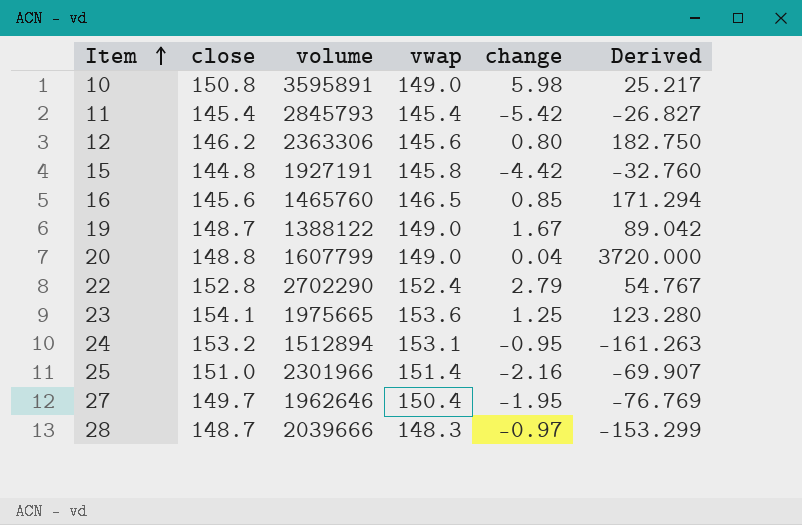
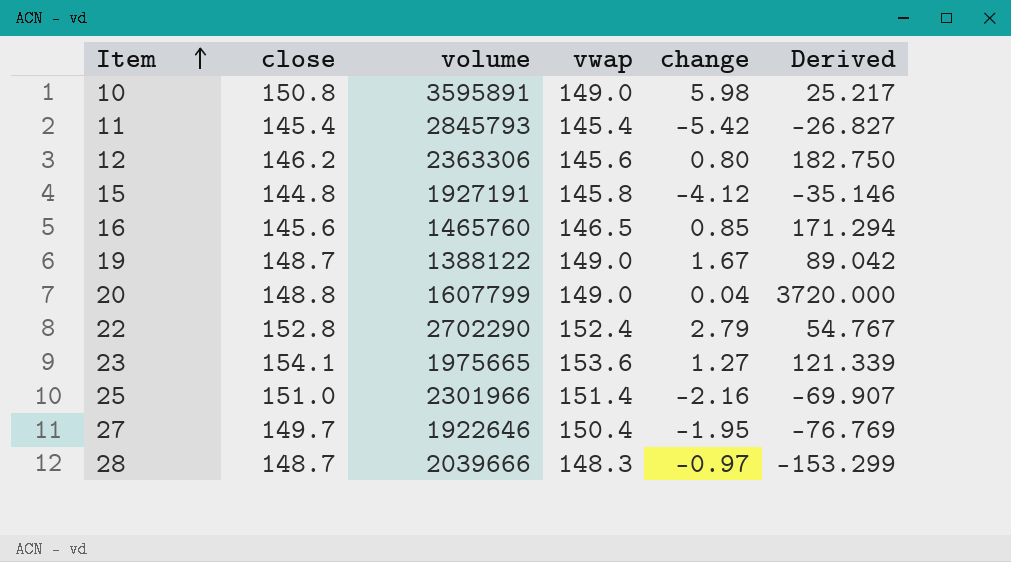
row 24: 153.2 | 1512894 | 153.1 | -0.95 | -161.263 -> none
15 | change: -4.42 -> -4.12
15 | Derived: -32.760 -> -35.146
23 | change: 1.25 -> 1.27
23 | Derived: 123.280 -> 121.339
27 | volume: 1962646 -> 1922646

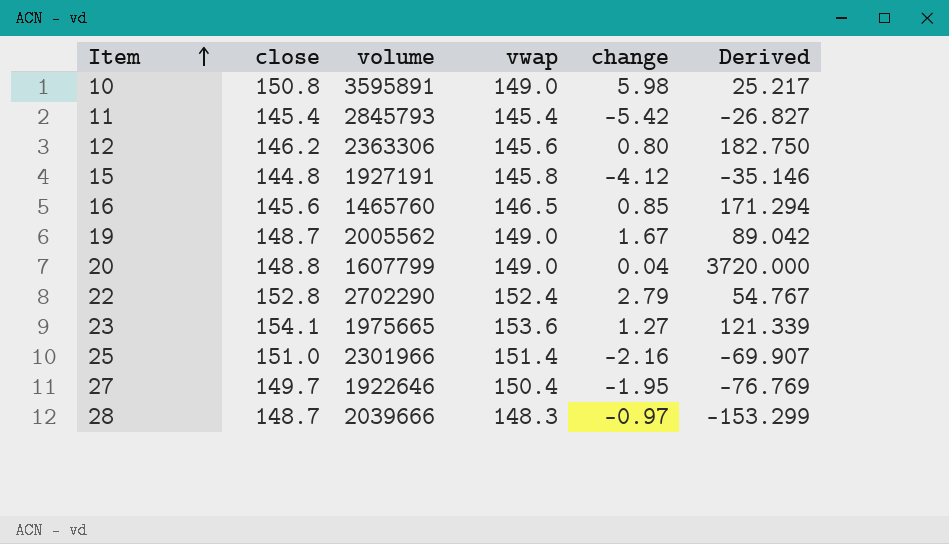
19 | volume: 1388122 -> 2005562

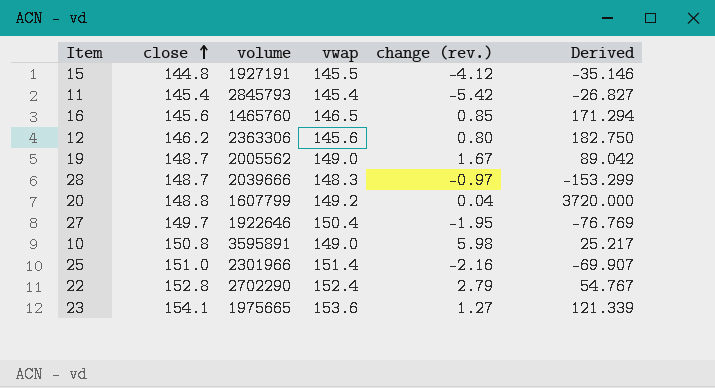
row order: Item ascending -> close ascending
column name: change -> change (rev.)
15 | vwap: 145.8 -> 145.5
20 | vwap: 149.0 -> 149.2

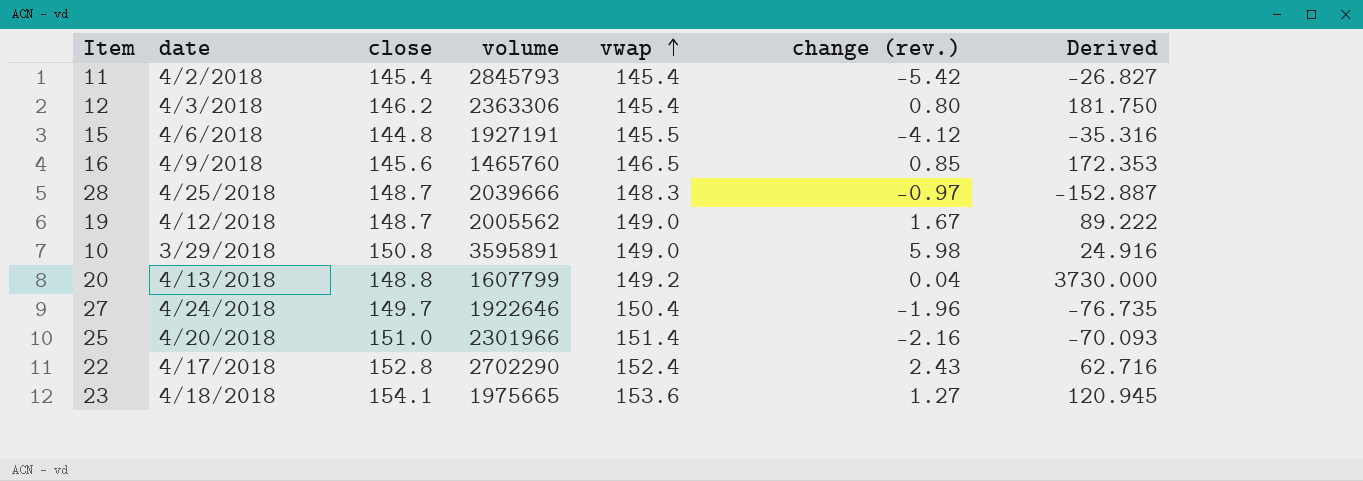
row order: close ascending -> vwap ascending
column date | position: none -> 2
column Derived | formula: [close] / [change (rev.)] -> [vwap] / [change (rev.)]
12 | vwap: 145.6 -> 145.4
27 | change (rev.): -1.95 -> -1.96
22 | change (rev.): 2.79 -> 2.43

